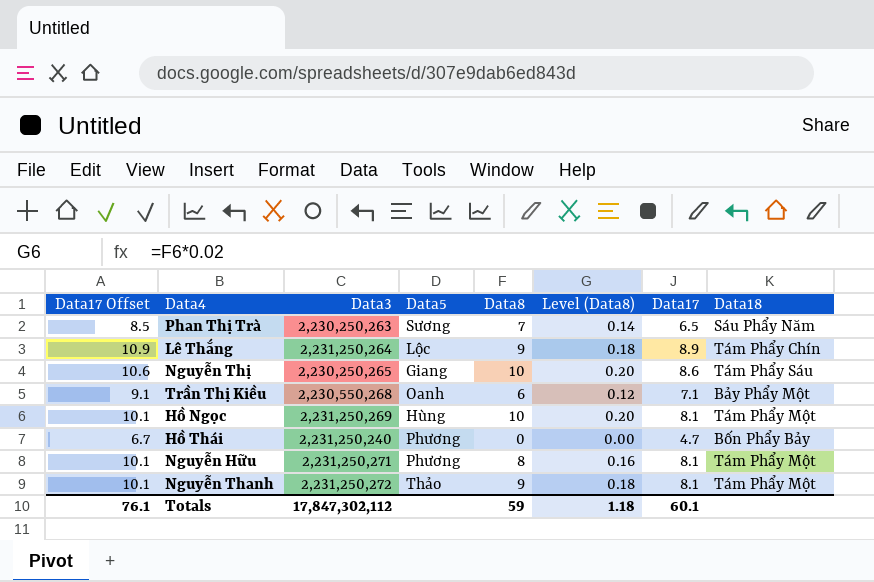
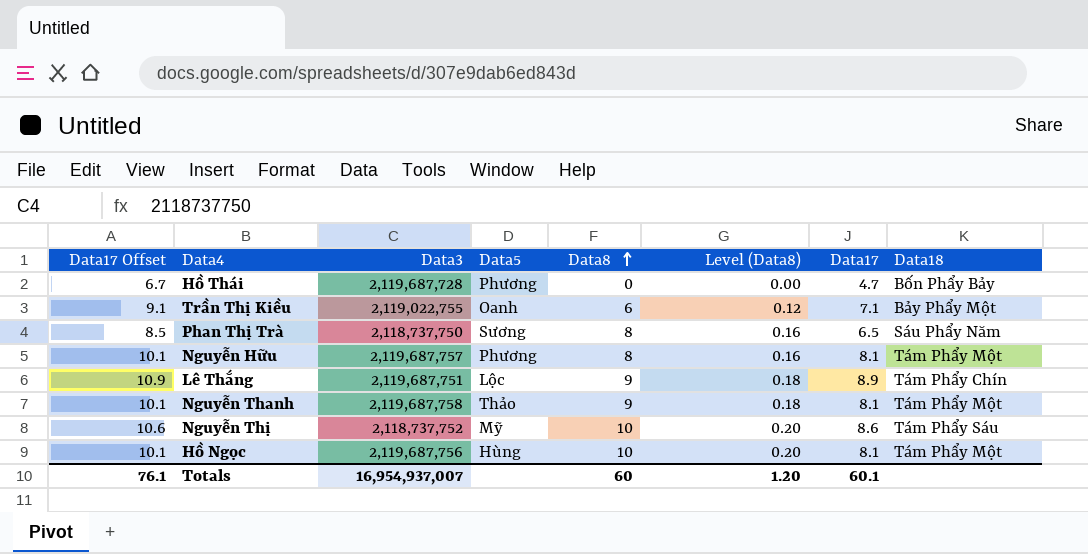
row order: none -> Data8 ascending
Hồ Thái | Data3: 2,231,250,240 -> 2,119,687,728
Trần Thị Kiều | Data3: 2,230,550,268 -> 2,119,022,755
Phan Thị Trà | Data3: 2,230,250,263 -> 2,118,737,750
Phan Thị Trà | Data8: 7 -> 8
Phan Thị Trà | Level (Data8): 0.14 -> 0.16
Nguyễn Hữu | Data3: 2,231,250,271 -> 2,119,687,757
Lê Thắng | Data3: 2,231,250,264 -> 2,119,687,751
Nguyễn Thanh | Data3: 2,231,250,272 -> 2,119,687,758
Nguyễn Thị | Data3: 2,230,250,265 -> 2,118,737,752
Nguyễn Thị | Data5: Giang -> Mỹ
Hồ Ngọc | Data3: 2,231,250,269 -> 2,119,687,756
Totals | Data3: 17,847,302,112 -> 16,954,937,007
Totals | Data8: 59 -> 60
Totals | Level (Data8): 1.18 -> 1.20

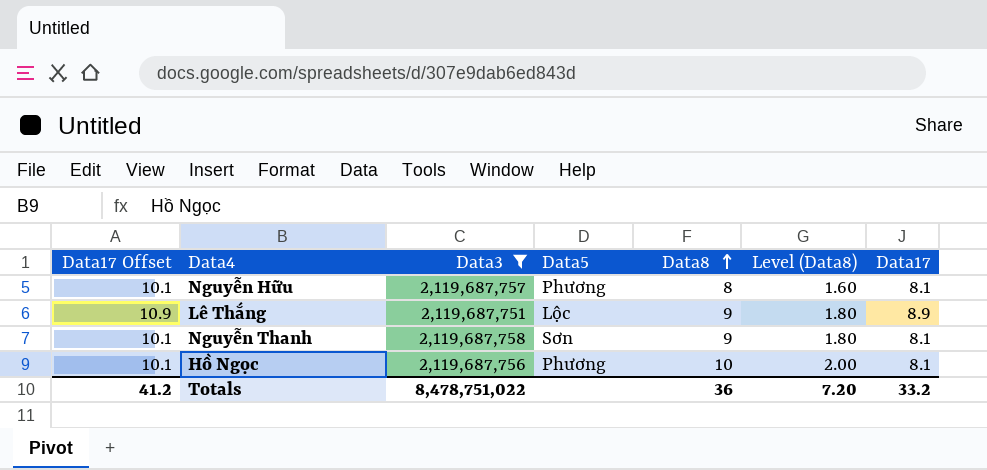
filter: none -> Data3 >= 2,119,687,751
column Data18 | position: 8 -> none
column Level (Data8) | formula: [Data8] * 0.02 -> [Data8] * 0.2
Nguyễn Thanh | Data5: Thảo -> Sơn
Hồ Ngọc | Data5: Hùng -> Phương
Totals | Data17 Offset: 76.1 -> 41.2
Totals | Data3: 16,954,937,007 -> 8,478,751,022
Totals | Data8: 60 -> 36
Totals | Level (Data8): 1.20 -> 7.20
Totals | Data17: 60.1 -> 33.2

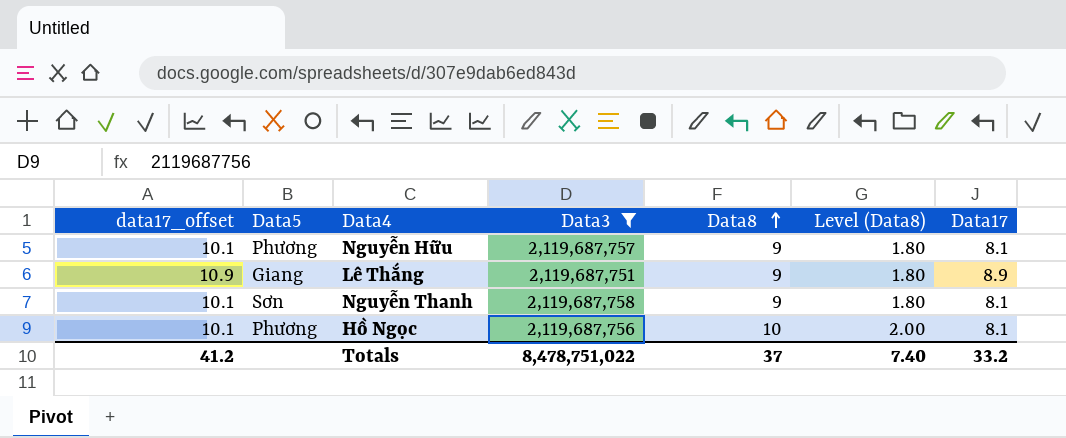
column name: Data17 Offset -> data17_offset
column Data5 | position: 4 -> 2
Nguyễn Hữu | Data8: 8 -> 9
Nguyễn Hữu | Level (Data8): 1.60 -> 1.80
Lê Thắng | Data5: Lộc -> Giang
Totals | Data8: 36 -> 37
Totals | Level (Data8): 7.20 -> 7.40

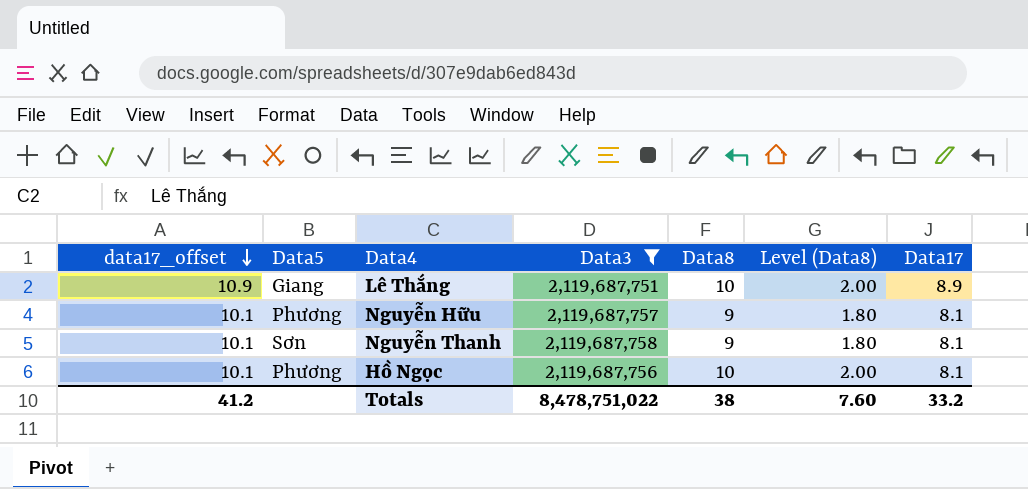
row order: Data8 ascending -> data17_offset descending
Lê Thắng | Data8: 9 -> 10
Lê Thắng | Level (Data8): 1.80 -> 2.00
Totals | Data8: 37 -> 38
Totals | Level (Data8): 7.40 -> 7.60

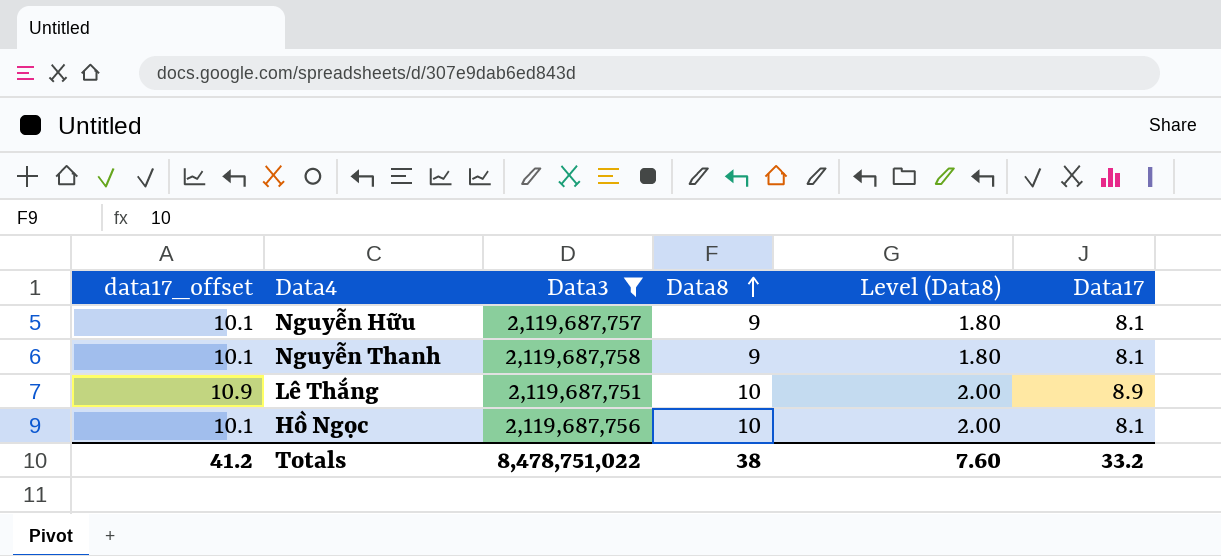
row order: data17_offset descending -> Data8 ascending
column Data5 | position: 2 -> none

